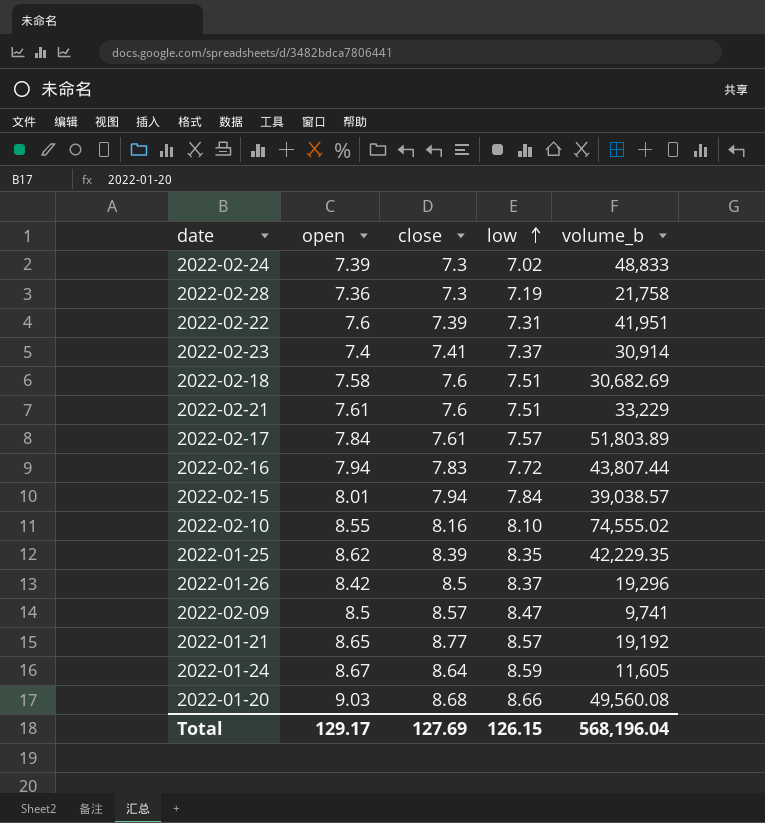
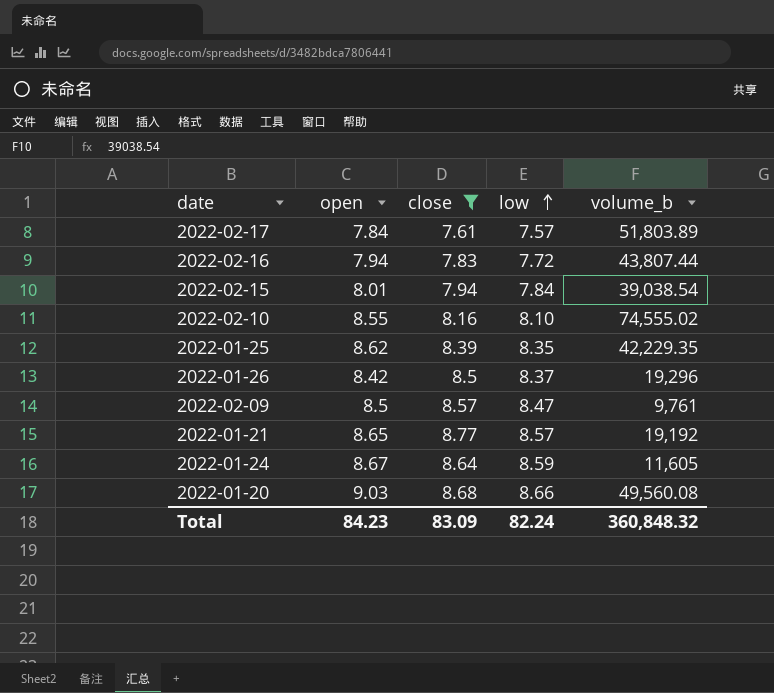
filter: none -> close >= 7.61
2022-02-15 | volume_b: 39,038.57 -> 39,038.54
2022-02-09 | volume_b: 9,741 -> 9,761
Total | open: 129.17 -> 84.23
Total | close: 127.69 -> 83.09
Total | low: 126.15 -> 82.24
Total | volume_b: 568,196.04 -> 360,848.32

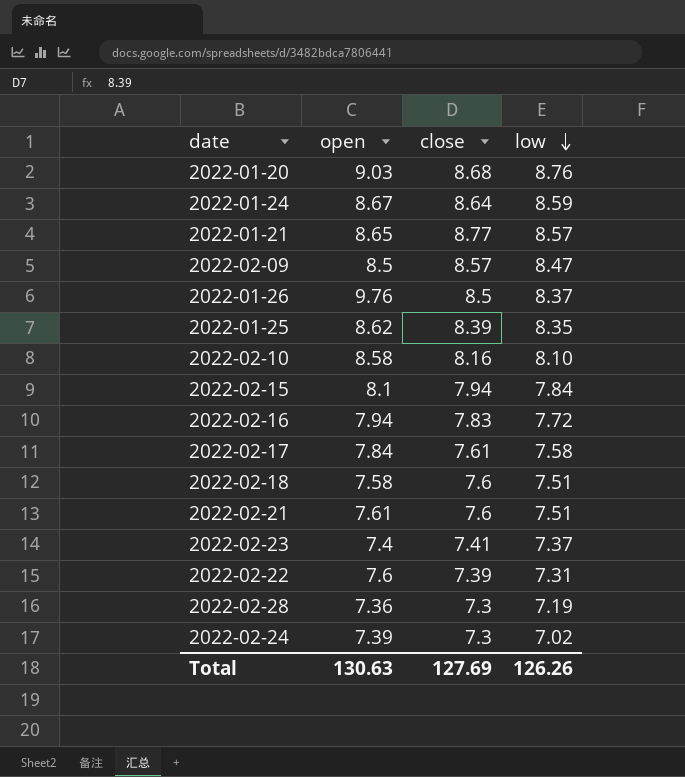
filter: close >= 7.61 -> none
row order: low ascending -> low descending
column volume_b | position: 5 -> none
2022-01-20 | low: 8.66 -> 8.76
2022-01-26 | open: 8.42 -> 9.76
2022-02-10 | open: 8.55 -> 8.58
2022-02-15 | open: 8.01 -> 8.1
2022-02-17 | low: 7.57 -> 7.58
Total | open: 84.23 -> 130.63
Total | close: 83.09 -> 127.69
Total | low: 82.24 -> 126.26

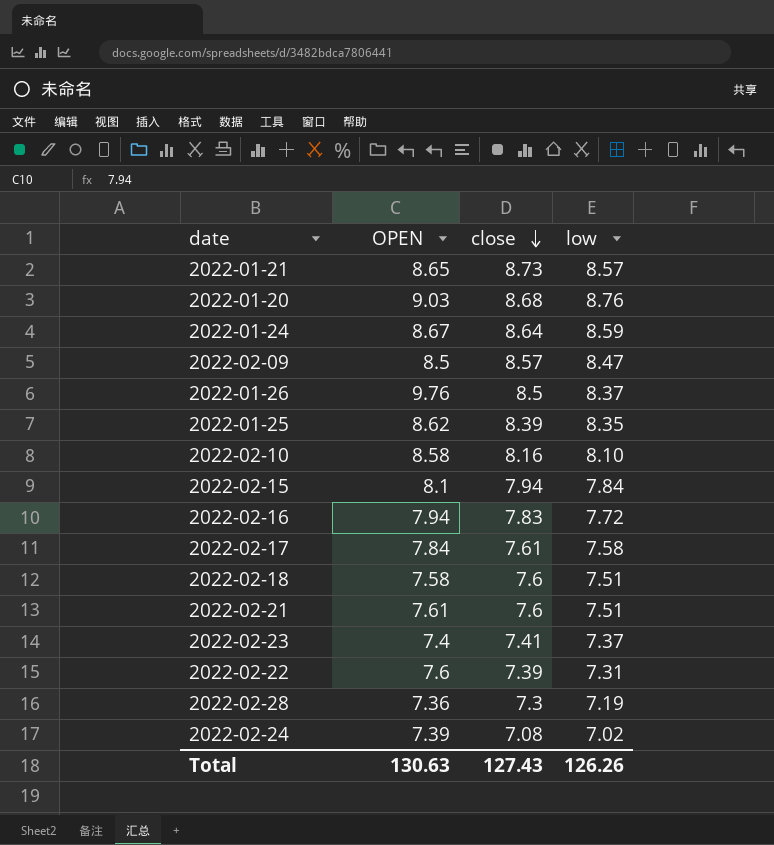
row order: low descending -> close descending
column name: open -> OPEN
2022-01-21 | close: 8.77 -> 8.73
2022-02-24 | close: 7.3 -> 7.08
Total | close: 127.69 -> 127.43

